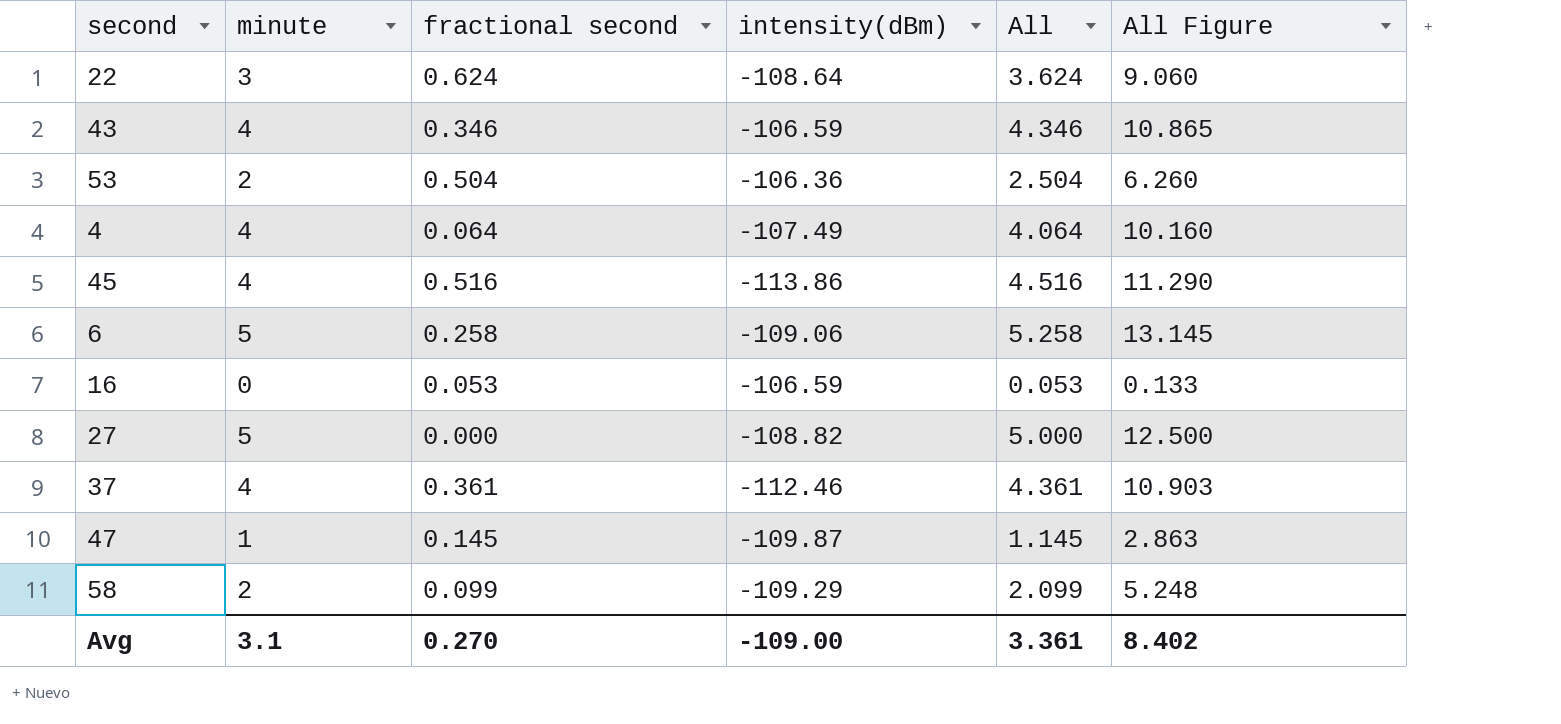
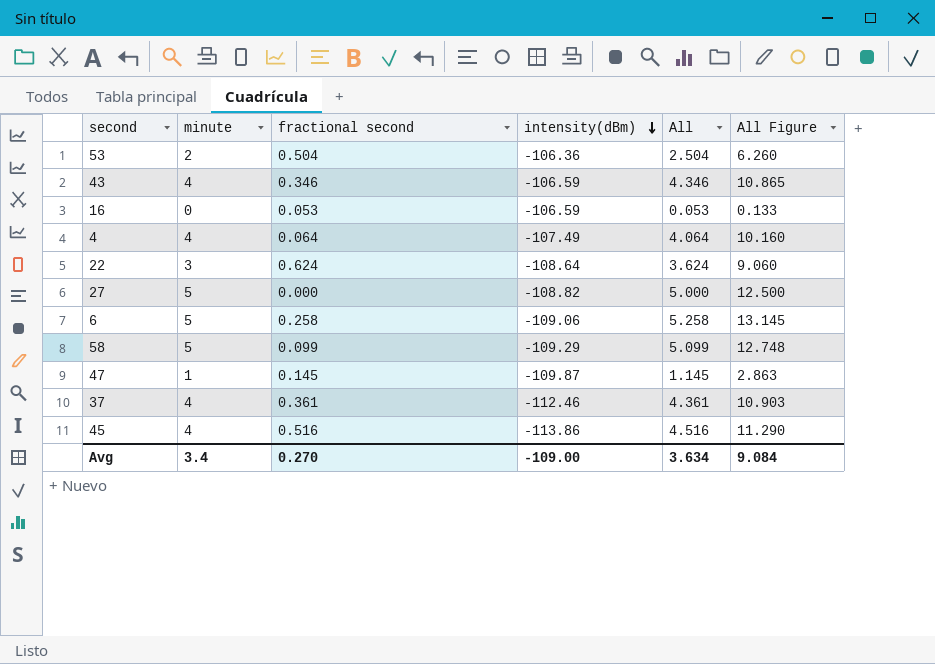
row order: none -> intensity(dBm) descending
58 | minute: 2 -> 5
58 | All: 2.099 -> 5.099
58 | All Figure: 5.248 -> 12.748
Avg | minute: 3.1 -> 3.4
Avg | All: 3.361 -> 3.634
Avg | All Figure: 8.402 -> 9.084

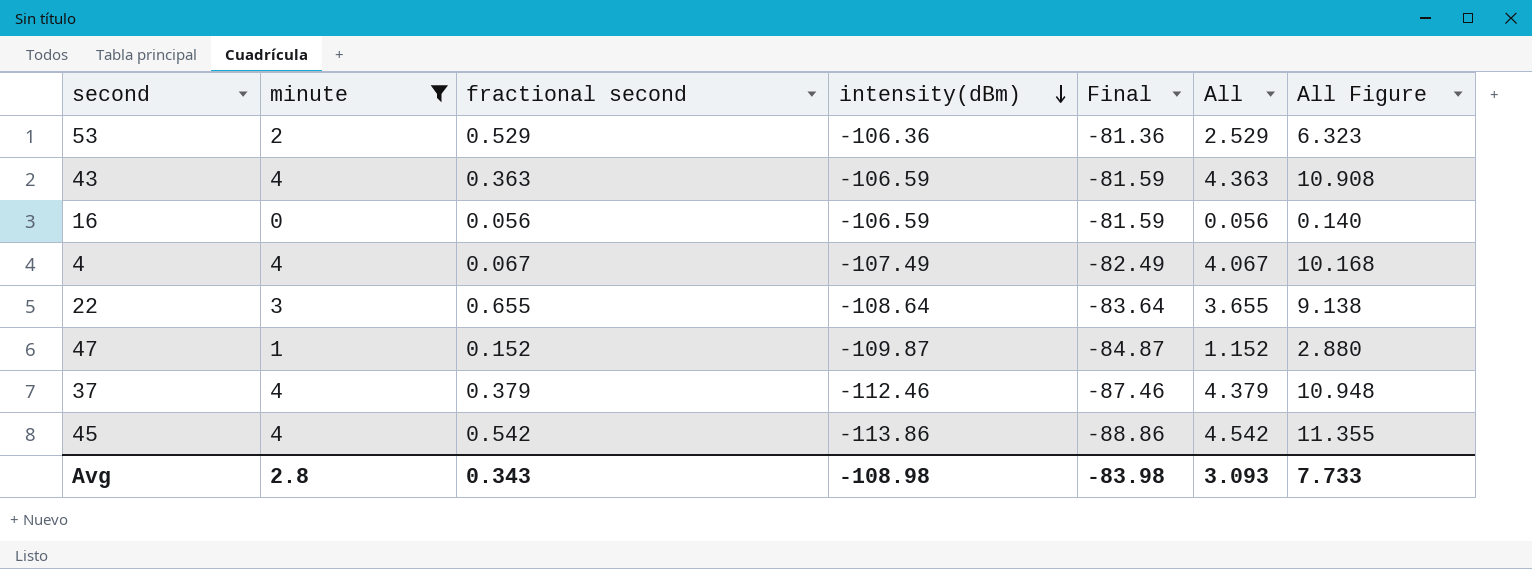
filter: none -> minute != 5
column Final | formula: none -> [intensity(dBm)] + 25
53 | fractional second: 0.504 -> 0.529
53 | All: 2.504 -> 2.529
53 | All Figure: 6.260 -> 6.323
43 | fractional second: 0.346 -> 0.363
43 | All: 4.346 -> 4.363
43 | All Figure: 10.865 -> 10.908
16 | fractional second: 0.053 -> 0.056
16 | All: 0.053 -> 0.056
16 | All Figure: 0.133 -> 0.140
4 | fractional second: 0.064 -> 0.067
4 | All: 4.064 -> 4.067
4 | All Figure: 10.160 -> 10.168
22 | fractional second: 0.624 -> 0.655
22 | All: 3.624 -> 3.655
22 | All Figure: 9.060 -> 9.138
47 | fractional second: 0.145 -> 0.152
47 | All: 1.145 -> 1.152
47 | All Figure: 2.863 -> 2.880
37 | fractional second: 0.361 -> 0.379
37 | All: 4.361 -> 4.379
37 | All Figure: 10.903 -> 10.948
45 | fractional second: 0.516 -> 0.542
45 | All: 4.516 -> 4.542
45 | All Figure: 11.290 -> 11.355
Avg | minute: 3.4 -> 2.8
Avg | fractional second: 0.270 -> 0.343
Avg | intensity(dBm): -109.00 -> -108.98
Avg | All: 3.634 -> 3.093
Avg | All Figure: 9.084 -> 7.733

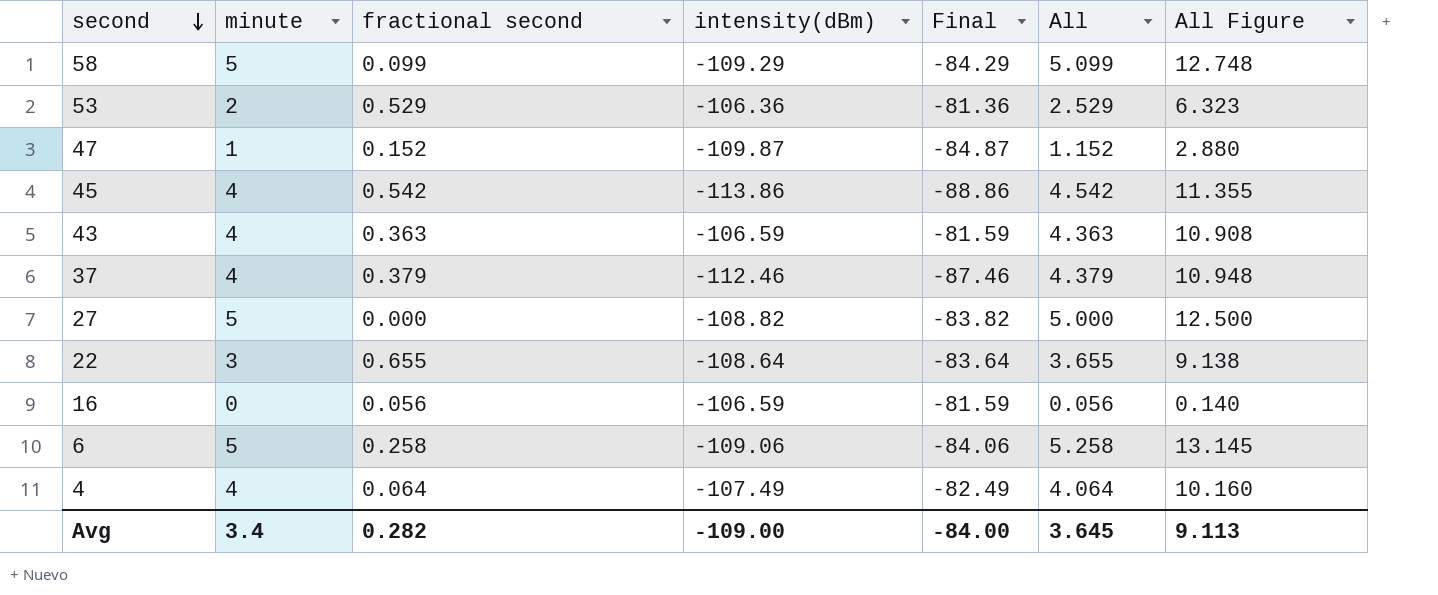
filter: minute != 5 -> none
row order: intensity(dBm) descending -> second descending
4 | fractional second: 0.067 -> 0.064
4 | All: 4.067 -> 4.064
4 | All Figure: 10.168 -> 10.160
Avg | minute: 2.8 -> 3.4
Avg | fractional second: 0.343 -> 0.282
Avg | intensity(dBm): -108.98 -> -109.00
Avg | Final: -83.98 -> -84.00
Avg | All: 3.093 -> 3.645
Avg | All Figure: 7.733 -> 9.113

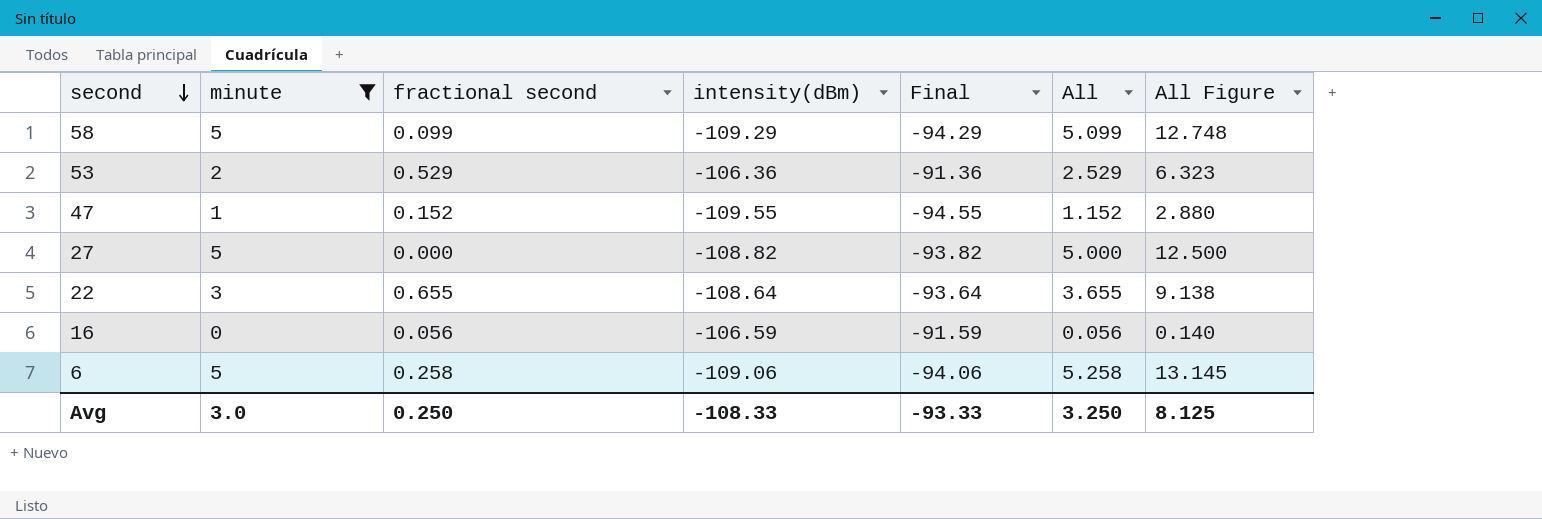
filter: none -> minute != 4
column Final | formula: [intensity(dBm)] + 25 -> [intensity(dBm)] + 15
47 | intensity(dBm): -109.87 -> -109.55
Avg | minute: 3.4 -> 3.0
Avg | fractional second: 0.282 -> 0.250
Avg | intensity(dBm): -109.00 -> -108.33
Avg | Final: -84.00 -> -93.33
Avg | All: 3.645 -> 3.250
Avg | All Figure: 9.113 -> 8.125

